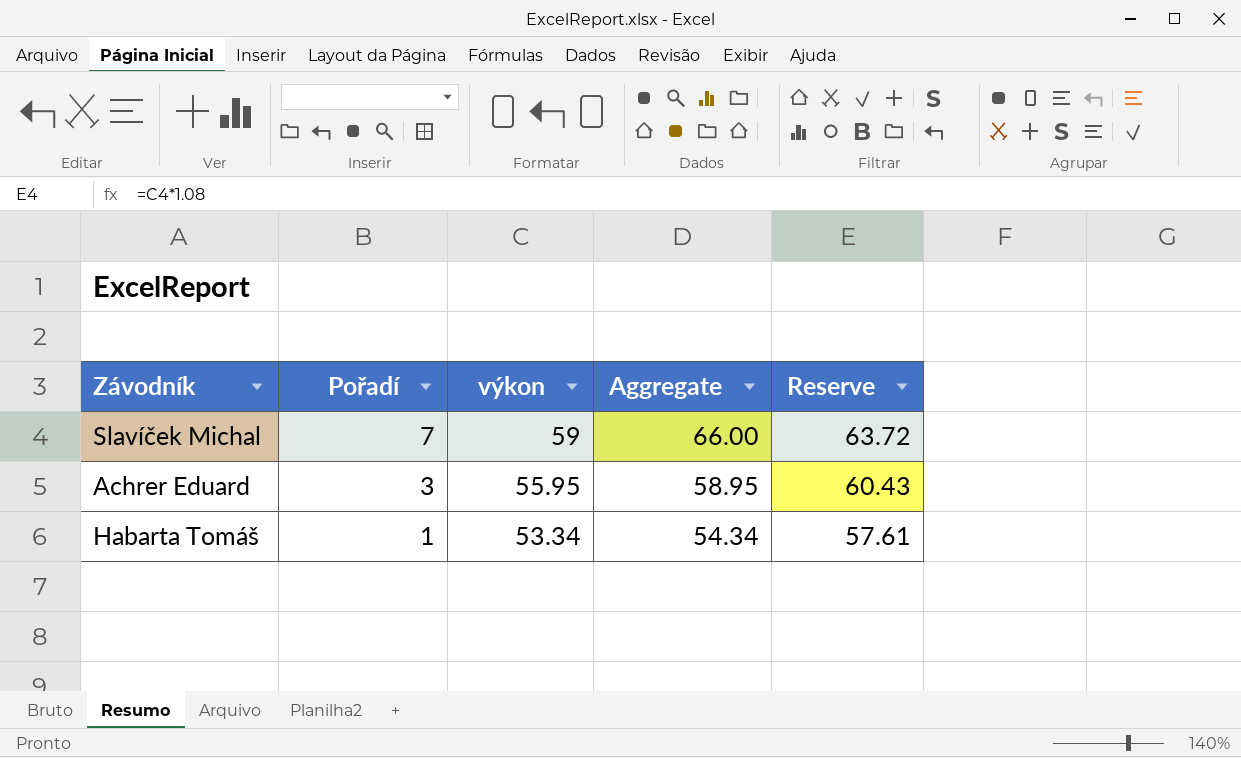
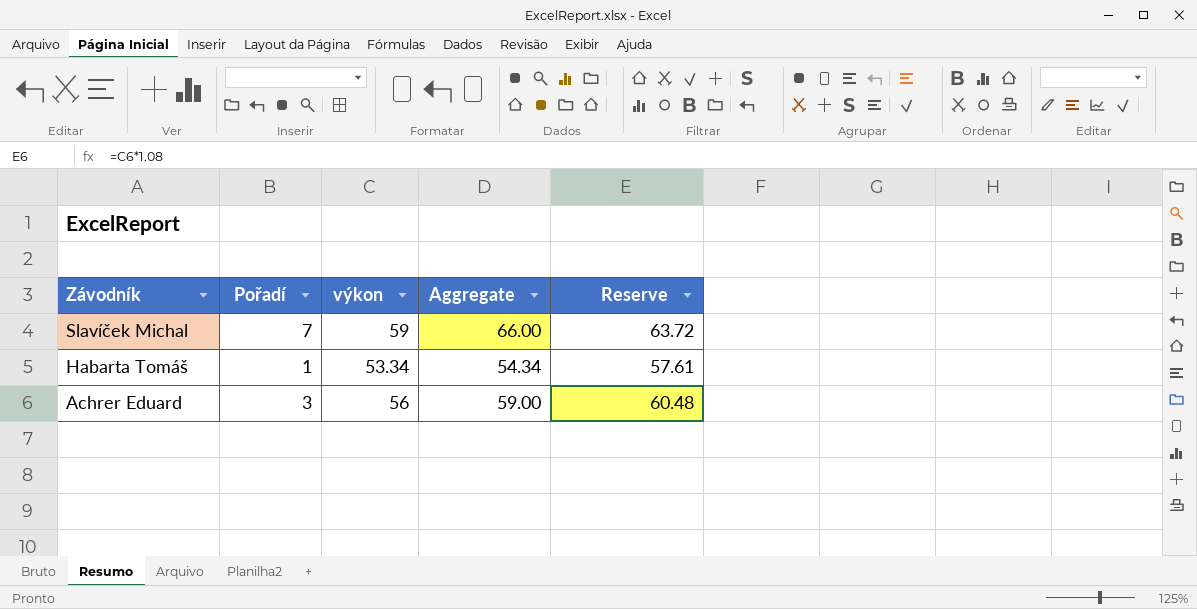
row order: Pořadí descending -> Závodník descending
Achrer Eduard | výkon: 55.95 -> 56
Achrer Eduard | Aggregate: 58.95 -> 59.00
Achrer Eduard | Reserve: 60.43 -> 60.48

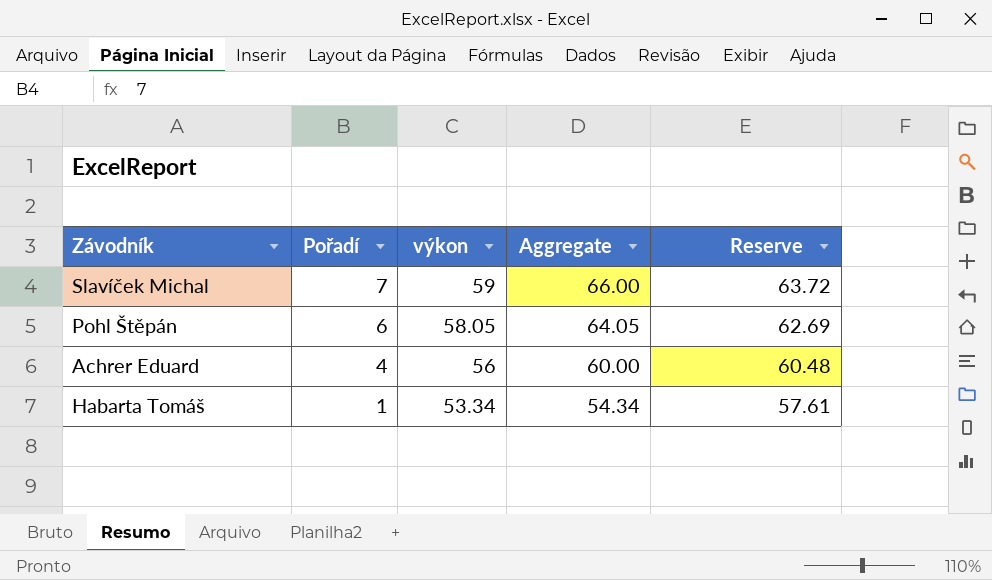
row order: Závodník descending -> Pořadí descending
row Pohl Štěpán: none -> 6 | 58.05 | 64.05 | 62.69
Achrer Eduard | Pořadí: 3 -> 4
Achrer Eduard | Aggregate: 59.00 -> 60.00

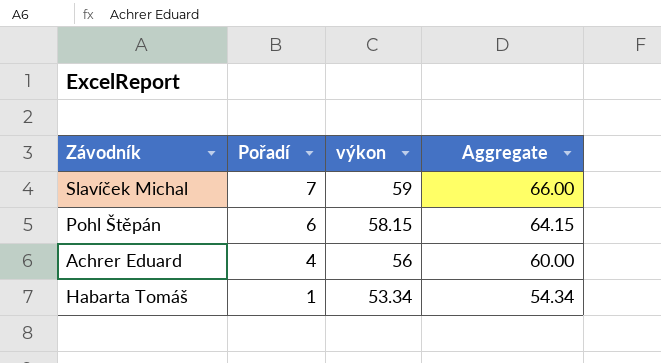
column Reserve | formula: [výkon] * 1.08 -> none
Pohl Štěpán | výkon: 58.05 -> 58.15
Pohl Štěpán | Aggregate: 64.05 -> 64.15

